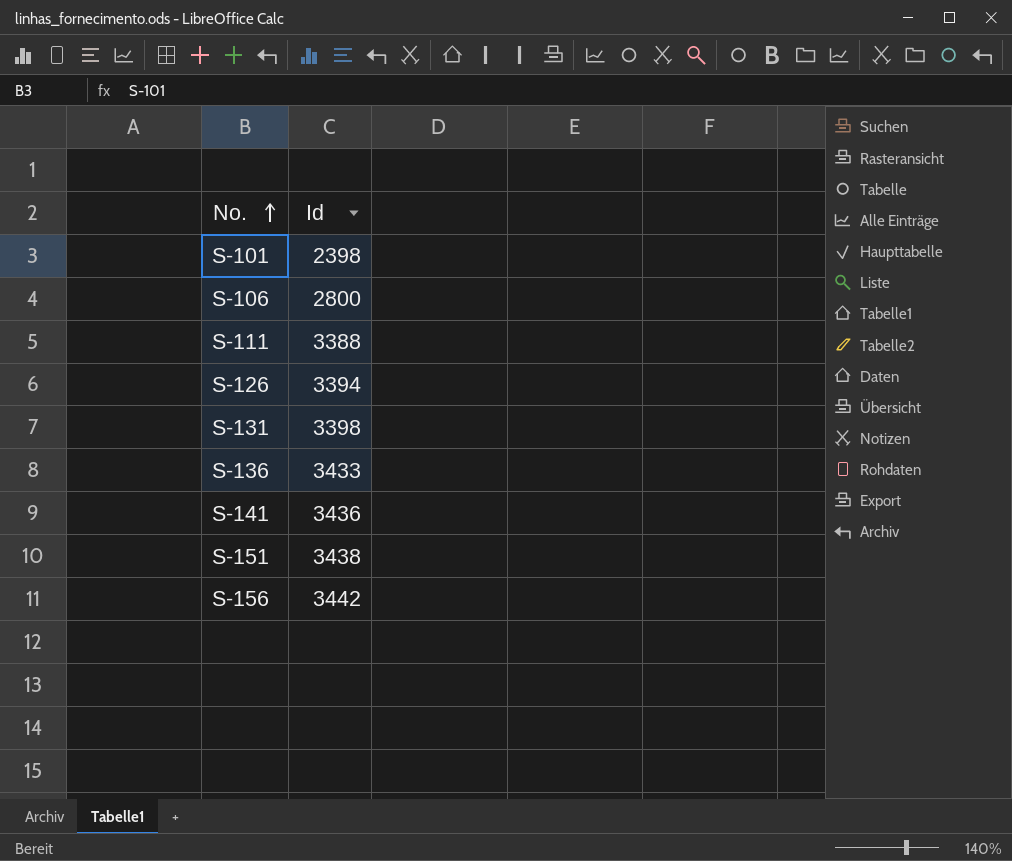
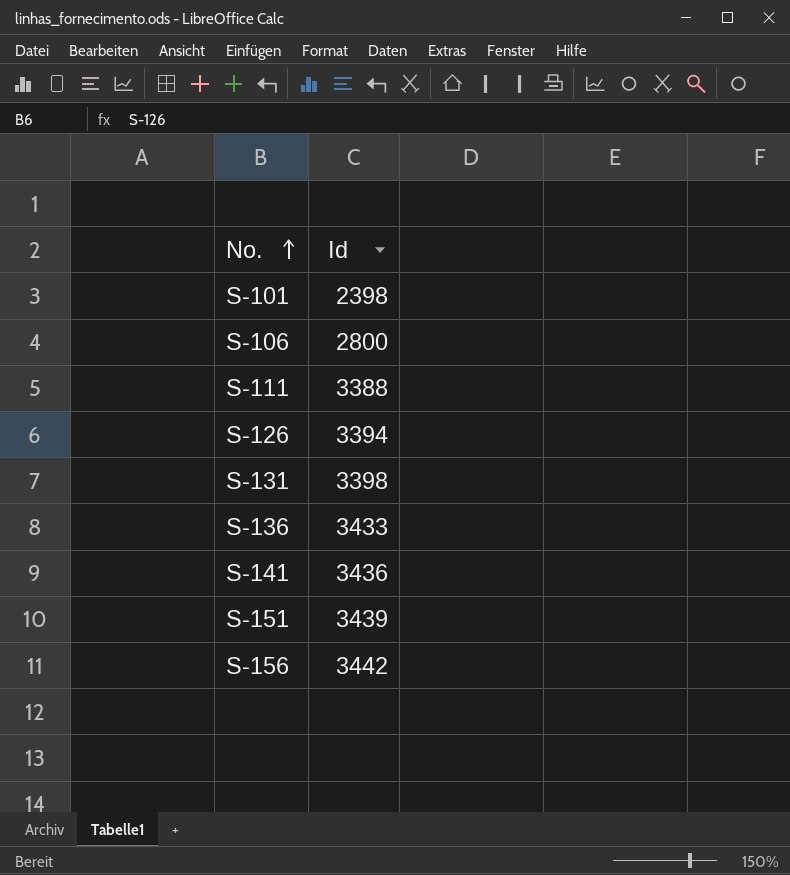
S-151 | Id: 3438 -> 3439

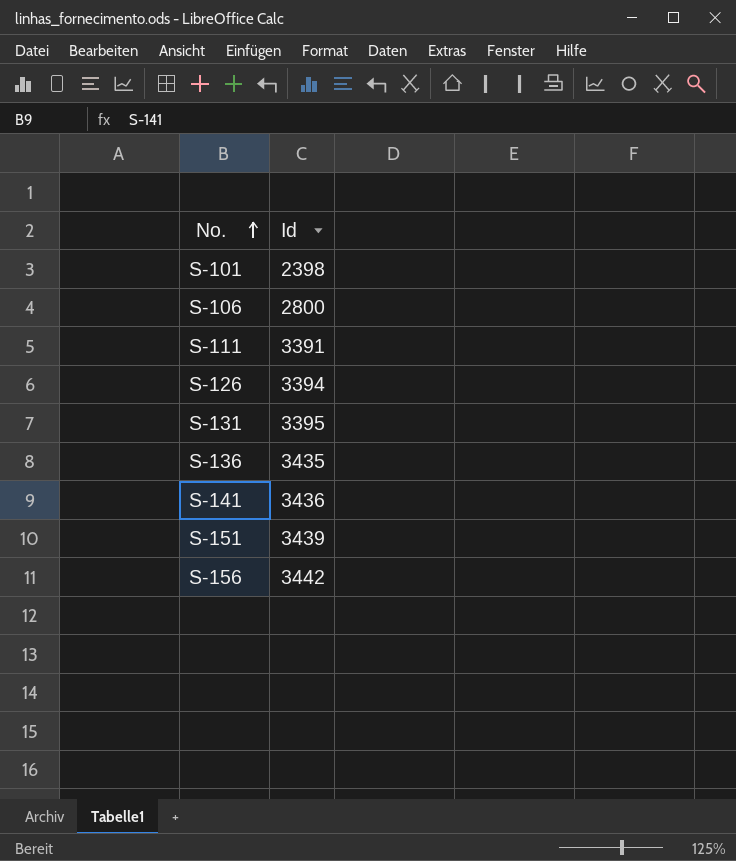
S-111 | Id: 3388 -> 3391
S-131 | Id: 3398 -> 3395
S-136 | Id: 3433 -> 3435

